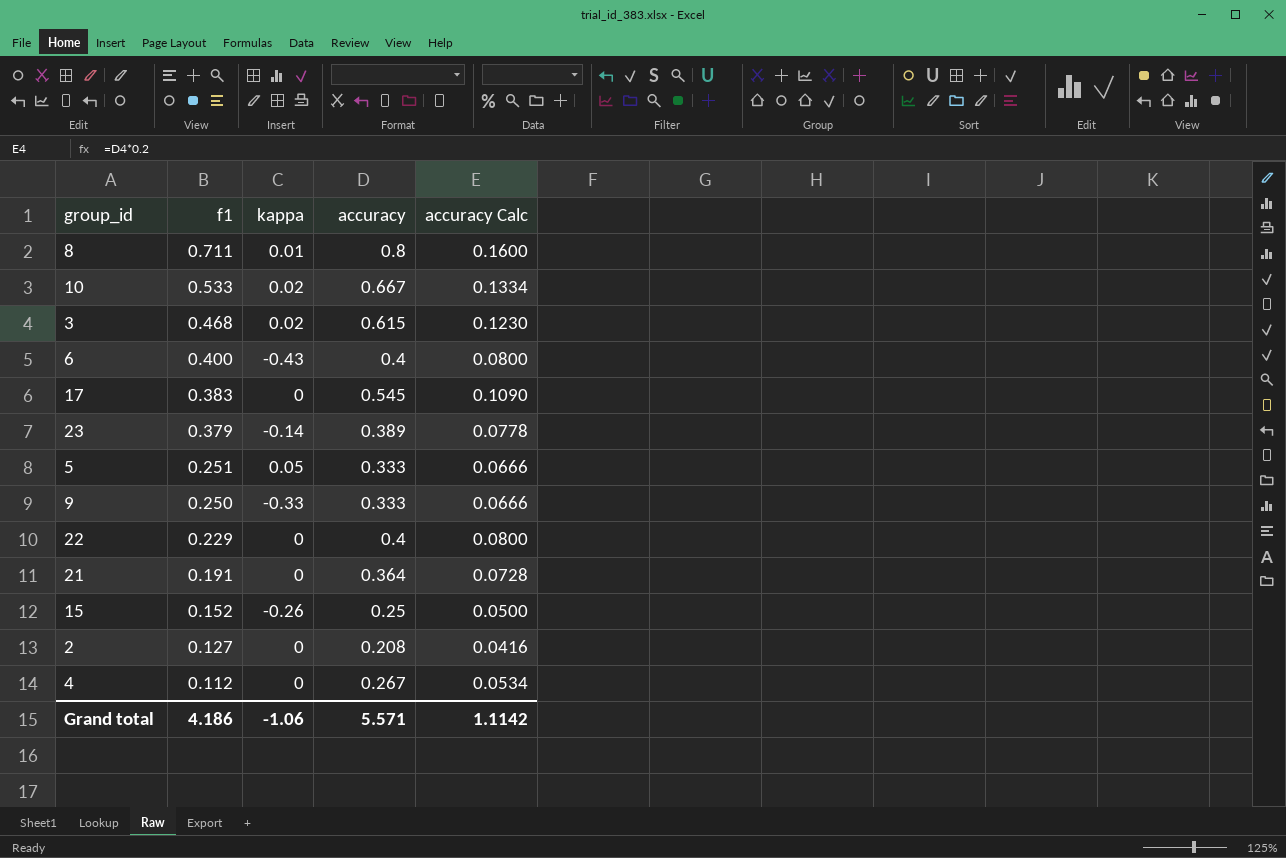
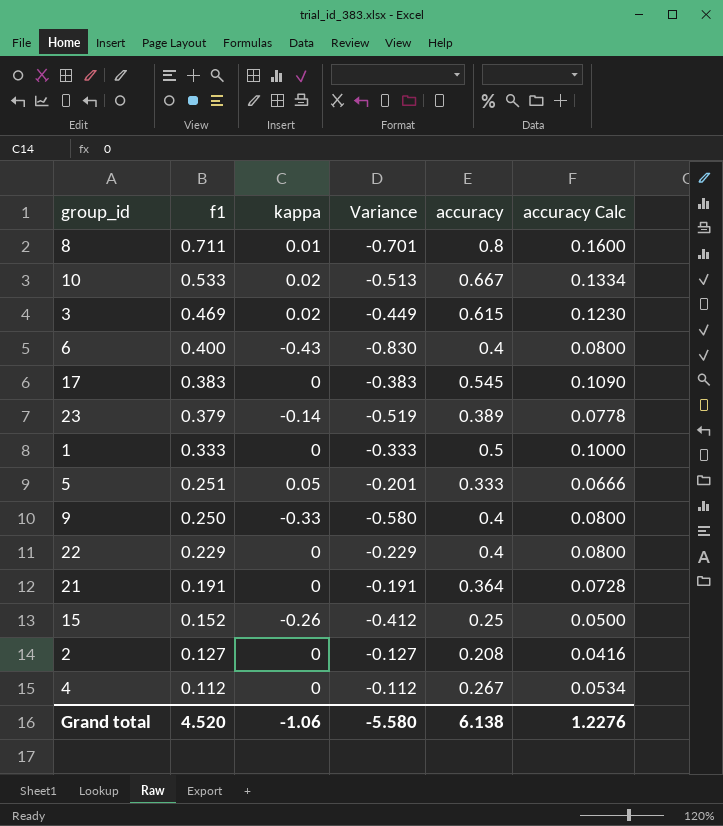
column Variance | formula: none -> [kappa] - [f1]
3 | f1: 0.468 -> 0.469
row 1: none -> 0.333 | 0 | -0.333 | 0.5 | 0.1000
9 | accuracy: 0.333 -> 0.4
9 | accuracy Calc: 0.0666 -> 0.0800
Grand total | f1: 4.186 -> 4.520
Grand total | accuracy: 5.571 -> 6.138
Grand total | accuracy Calc: 1.1142 -> 1.2276

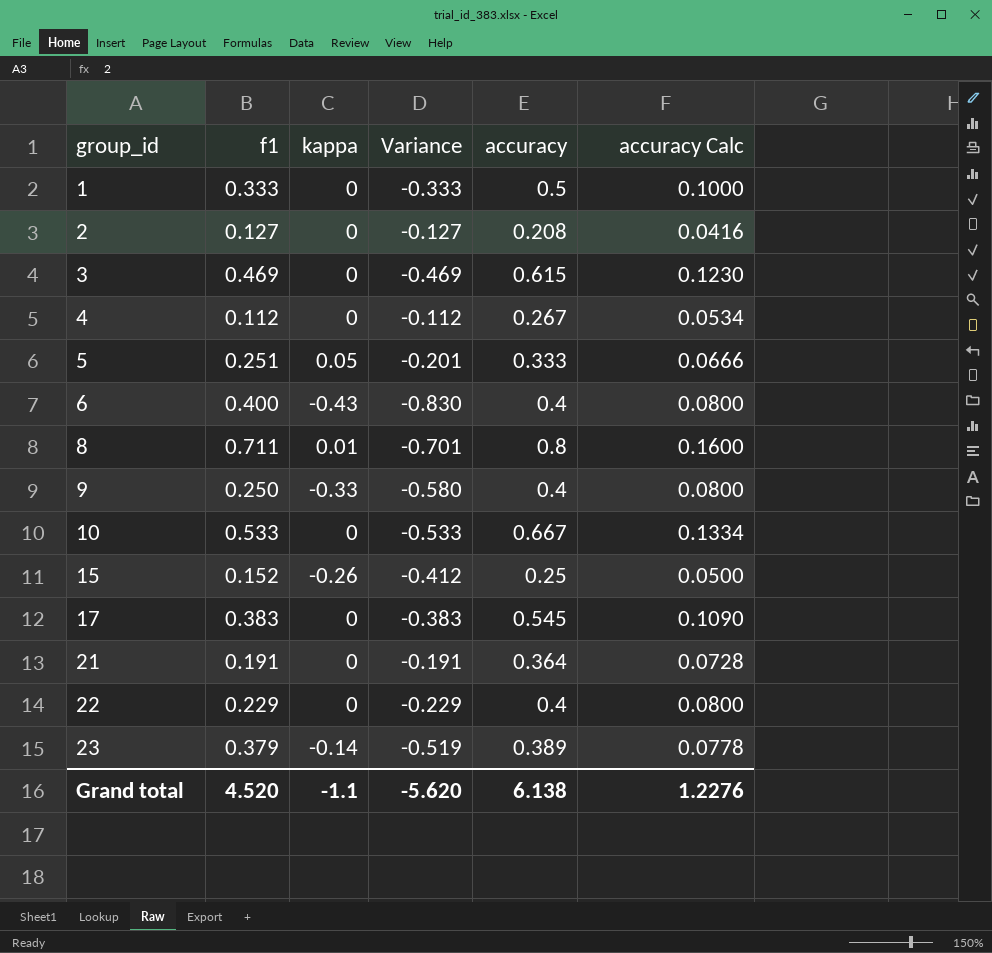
row order: f1 descending -> group_id ascending
3 | kappa: 0.02 -> 0
3 | Variance: -0.449 -> -0.469
10 | kappa: 0.02 -> 0
10 | Variance: -0.513 -> -0.533
Grand total | kappa: -1.06 -> -1.1
Grand total | Variance: -5.580 -> -5.620

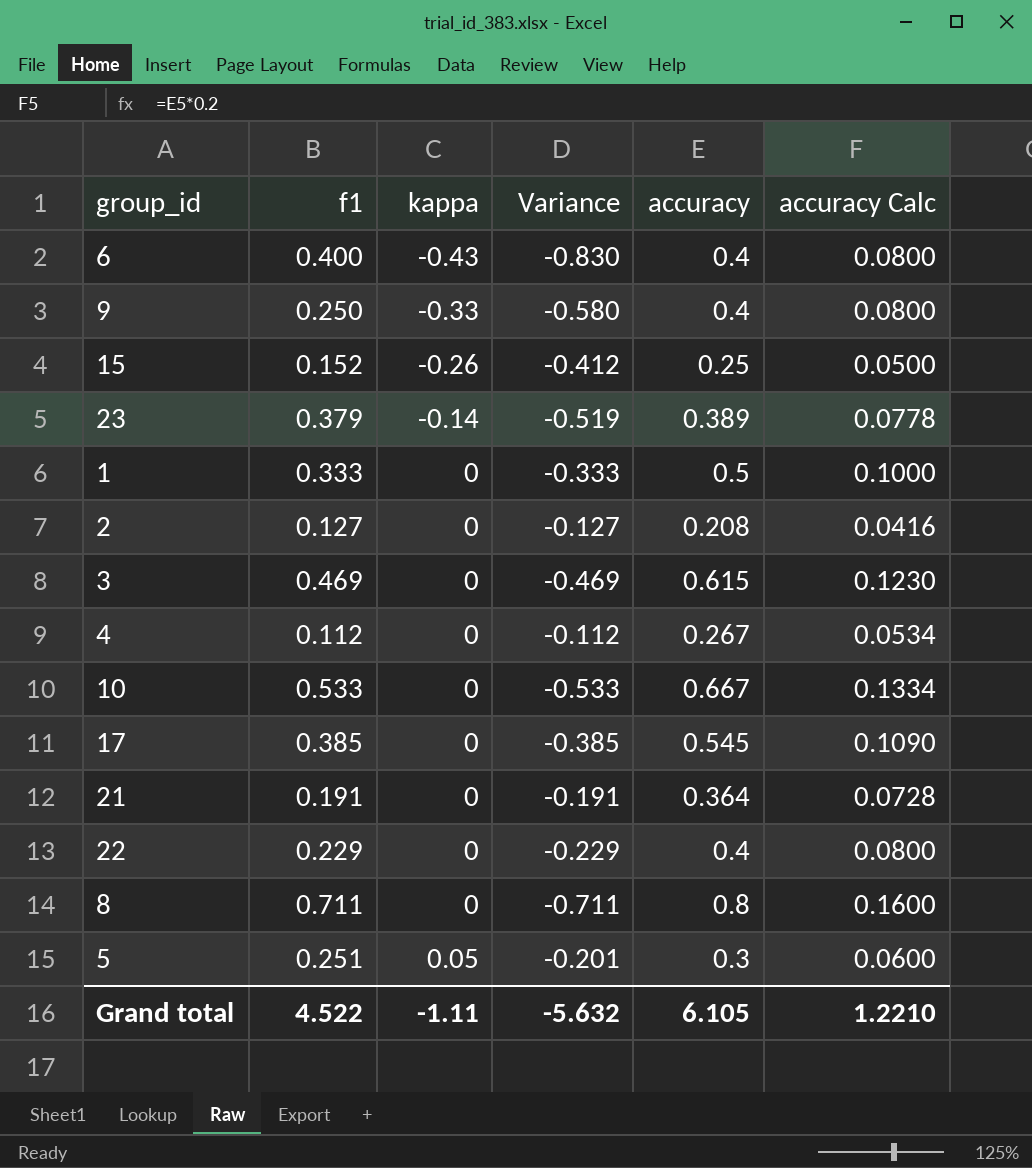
row order: group_id ascending -> kappa ascending
17 | f1: 0.383 -> 0.385
17 | Variance: -0.383 -> -0.385
8 | kappa: 0.01 -> 0
8 | Variance: -0.701 -> -0.711
5 | accuracy: 0.333 -> 0.3
5 | accuracy Calc: 0.0666 -> 0.0600
Grand total | f1: 4.520 -> 4.522
Grand total | kappa: -1.1 -> -1.11
Grand total | Variance: -5.620 -> -5.632
Grand total | accuracy: 6.138 -> 6.105
Grand total | accuracy Calc: 1.2276 -> 1.2210

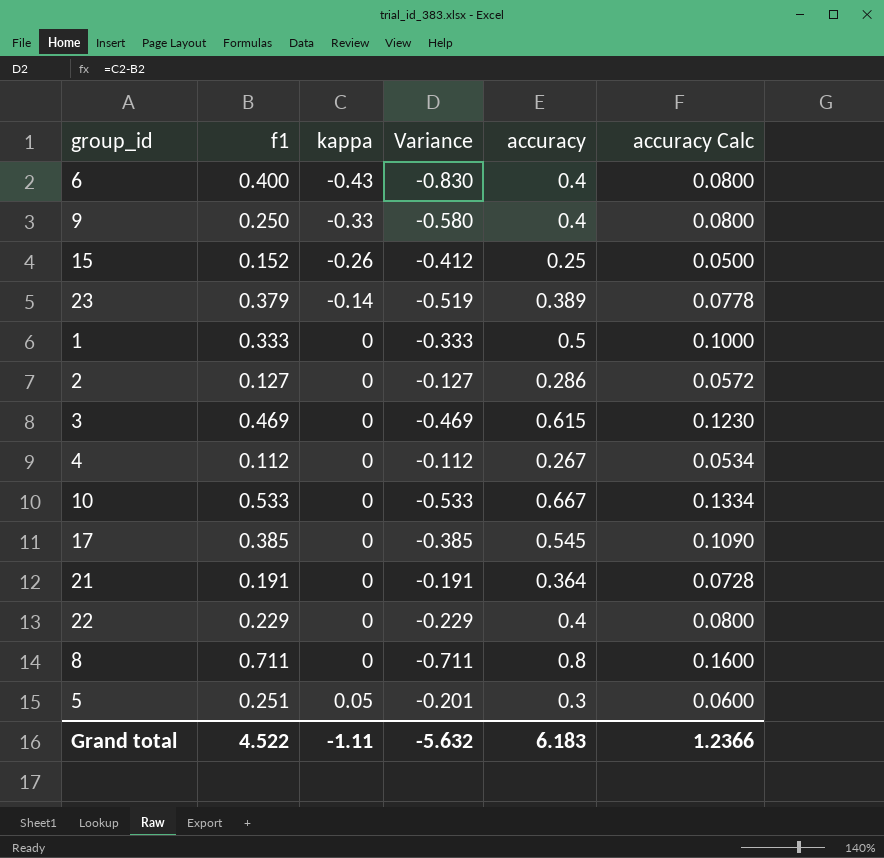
2 | accuracy: 0.208 -> 0.286
2 | accuracy Calc: 0.0416 -> 0.0572
Grand total | accuracy: 6.105 -> 6.183
Grand total | accuracy Calc: 1.2210 -> 1.2366

